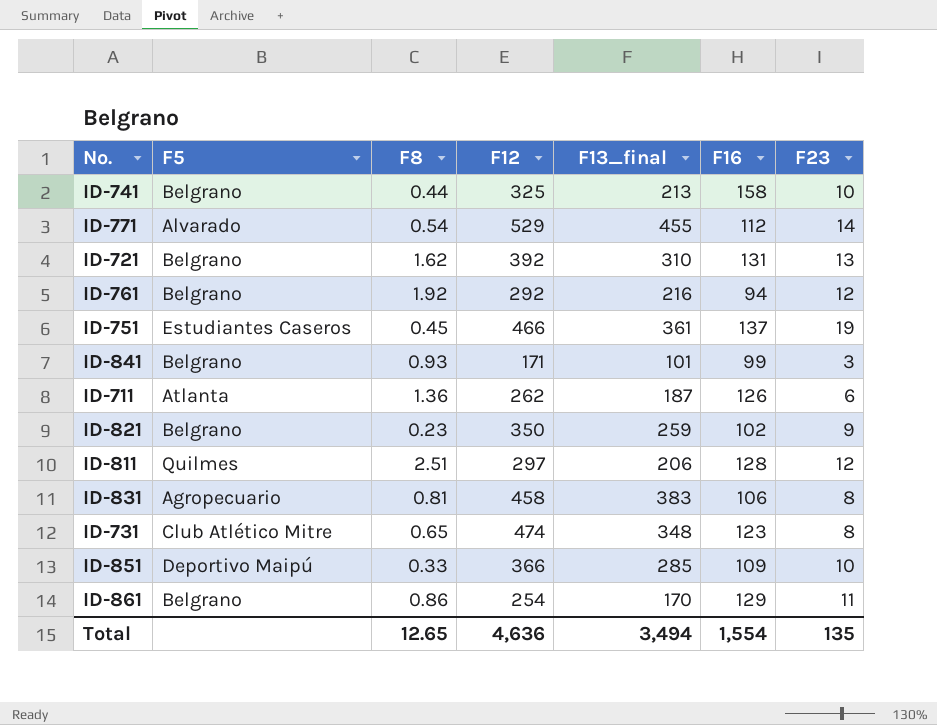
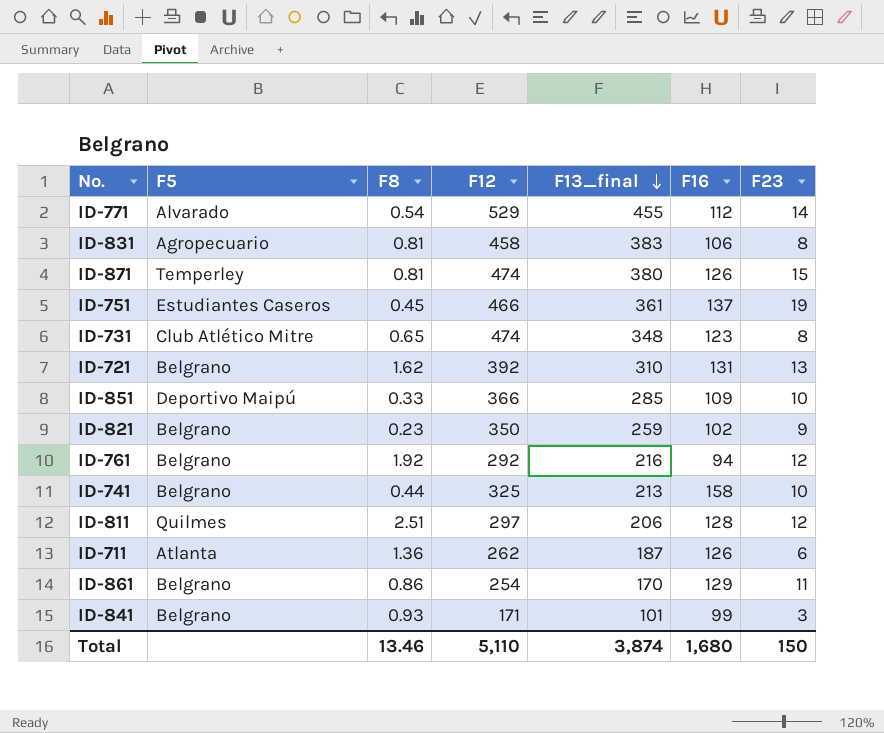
row order: none -> F13_final descending
row ID-871: none -> Temperley | 0.81 | 474 | 380 | 126 | 15
Total | F8: 12.65 -> 13.46
Total | F12: 4,636 -> 5,110
Total | F13_final: 3,494 -> 3,874
Total | F16: 1,554 -> 1,680
Total | F23: 135 -> 150

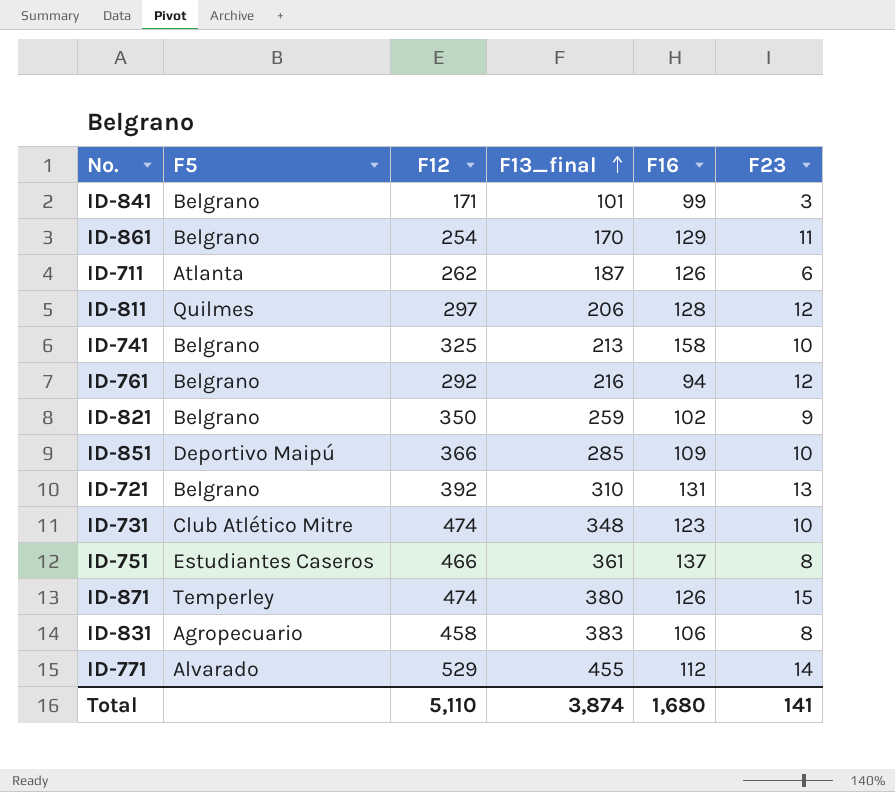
row order: F13_final descending -> F13_final ascending
column F8 | position: 3 -> none
ID-731 | F23: 8 -> 10
ID-751 | F23: 19 -> 8
Total | F23: 150 -> 141

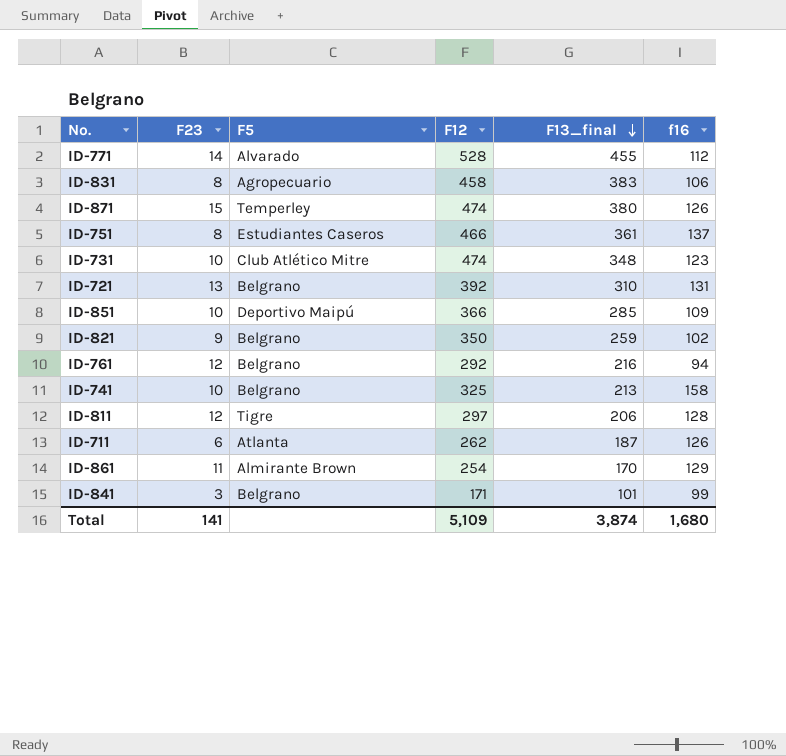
row order: F13_final ascending -> F13_final descending
column F23 | position: 6 -> 2
column name: F16 -> f16
ID-771 | F12: 529 -> 528
ID-811 | F5: Quilmes -> Tigre
ID-861 | F5: Belgrano -> Almirante Brown
Total | F12: 5,110 -> 5,109

